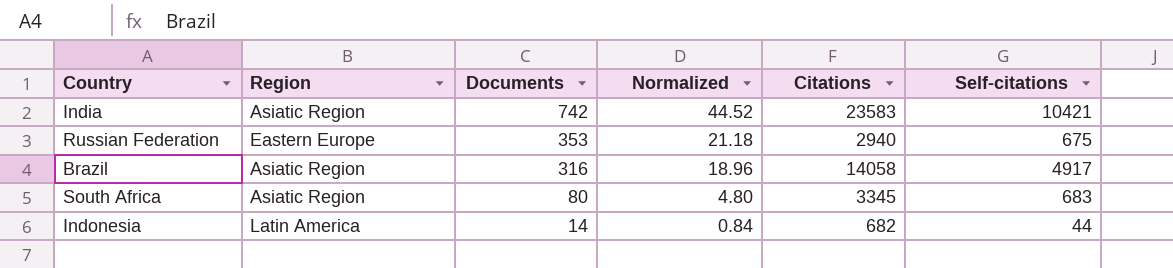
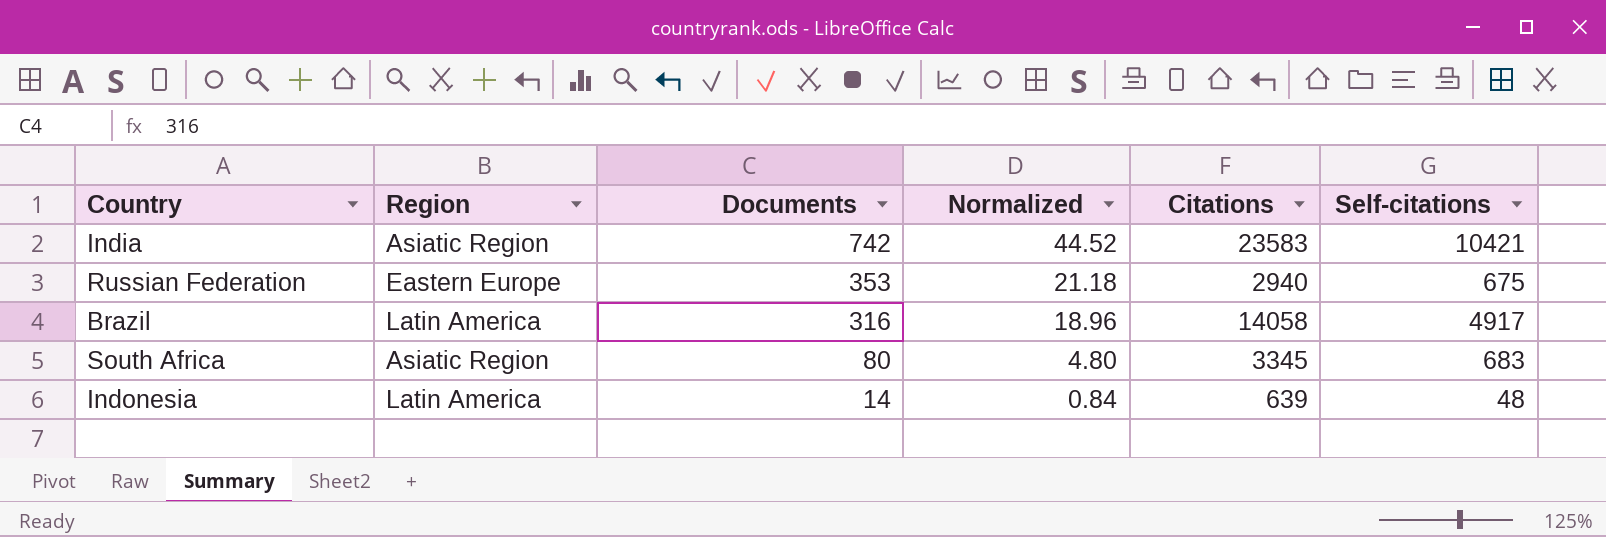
Brazil | Region: Asiatic Region -> Latin America
Indonesia | Citations: 682 -> 639
Indonesia | Self-citations: 44 -> 48

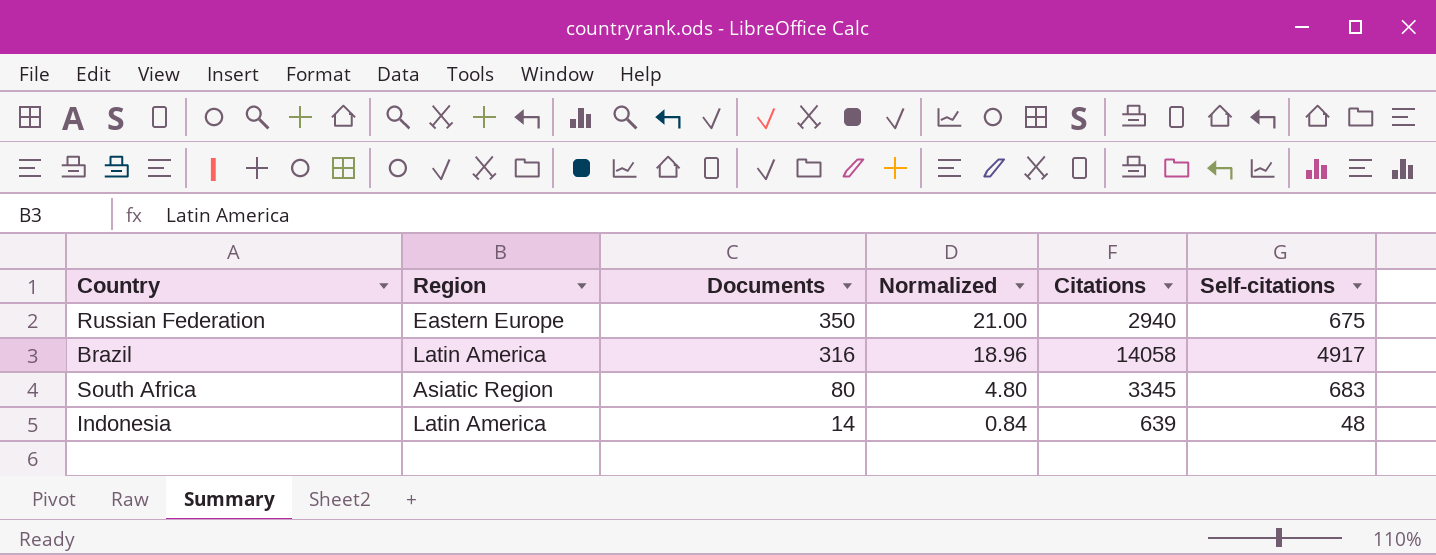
row India: Asiatic Region | 742 | 44.52 | 23583 | 10421 -> none
Russian Federation | Documents: 353 -> 350
Russian Federation | Normalized: 21.18 -> 21.00

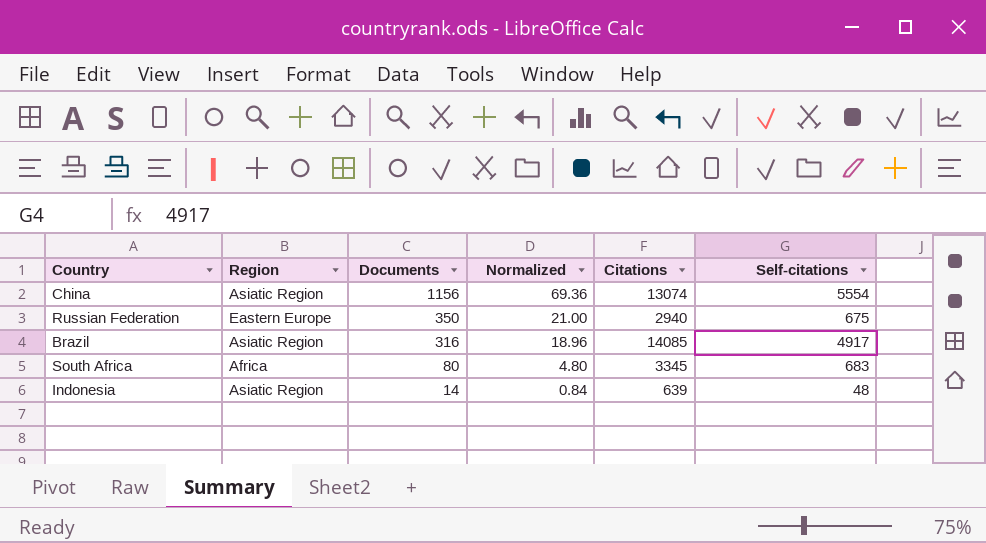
row China: none -> Asiatic Region | 1156 | 69.36 | 13074 | 5554
Brazil | Region: Latin America -> Asiatic Region
Brazil | Citations: 14058 -> 14085
South Africa | Region: Asiatic Region -> Africa
Indonesia | Region: Latin America -> Asiatic Region

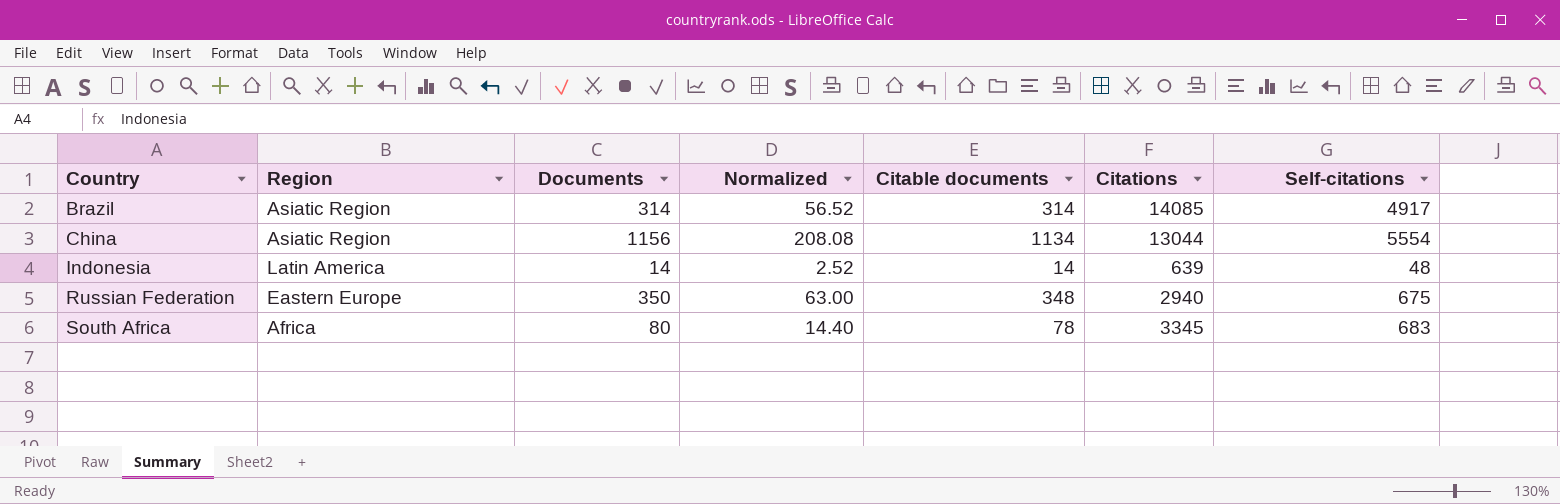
row order: Documents descending -> Country ascending
column Normalized | formula: [Documents] * 0.06 -> [Documents] * 0.18
column Citable documents | position: none -> 5
Brazil | Documents: 316 -> 314
China | Citations: 13074 -> 13044
Indonesia | Region: Asiatic Region -> Latin America

